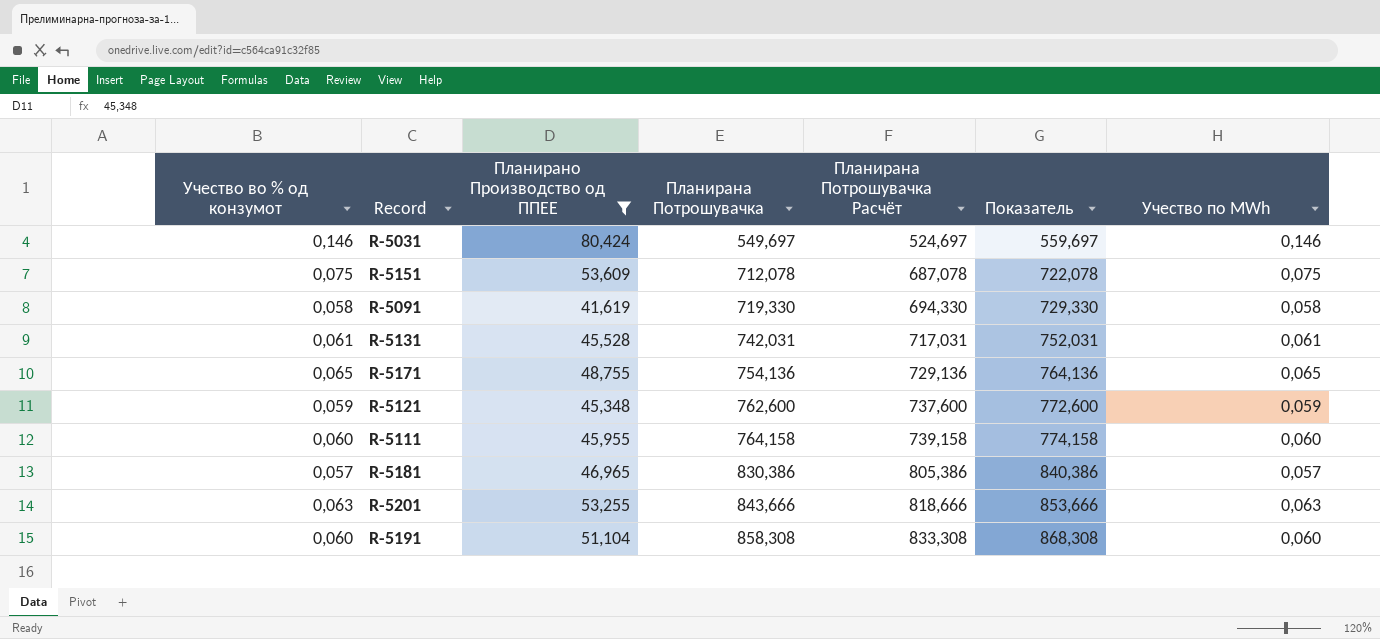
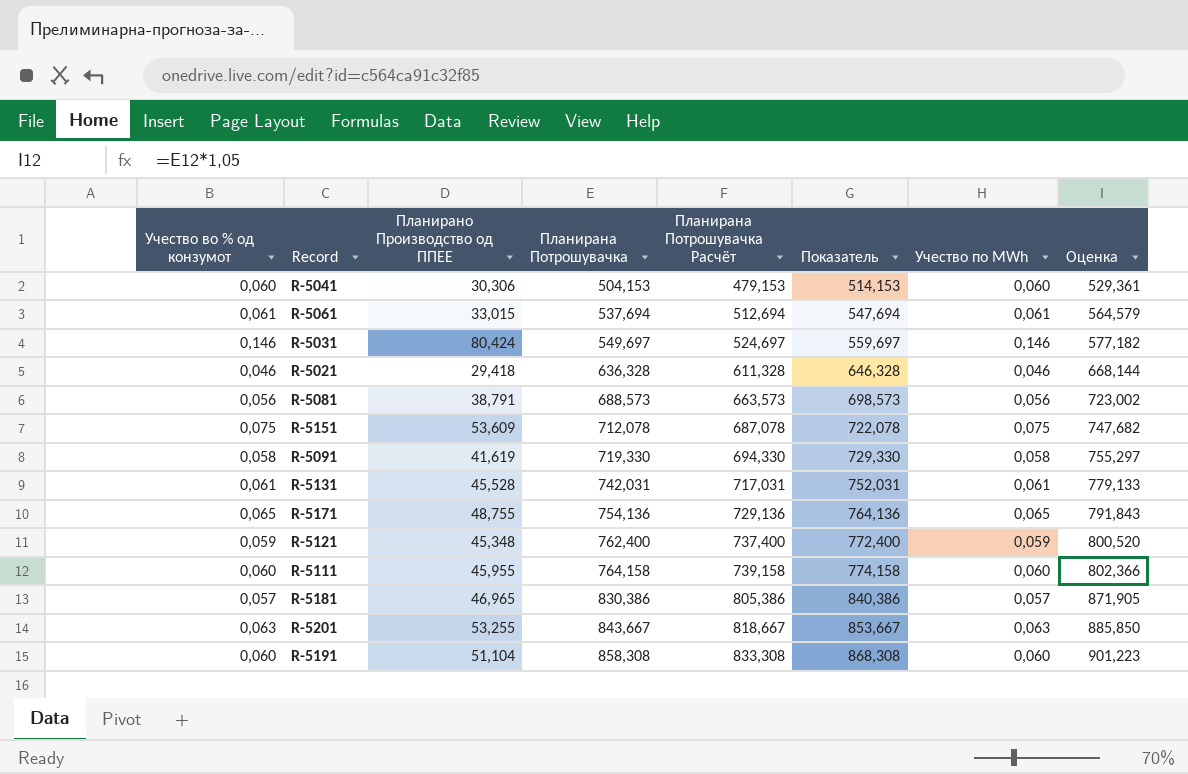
filter: Планирано Производство од ППЕЕ >= 41,619 -> none
column Оценка | formula: none -> [Планирана Потрошувачка] * 1,05
R-5121 | Планирана Потрошувачка: 762,600 -> 762,400
R-5121 | Планирана Потрошувачка Расчёт: 737,600 -> 737,400
R-5121 | Показатель: 772,600 -> 772,400
R-5201 | Планирана Потрошувачка: 843,666 -> 843,667
R-5201 | Планирана Потрошувачка Расчёт: 818,666 -> 818,667
R-5201 | Показатель: 853,666 -> 853,667

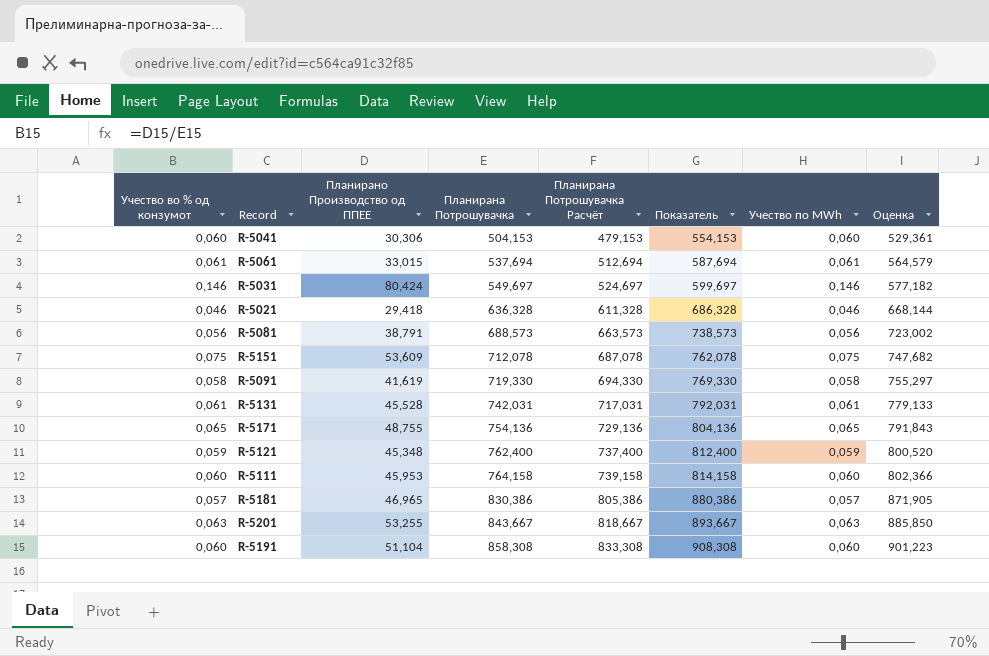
column Показатель | formula: [Планирана Потрошувачка] + 10 -> [Планирана Потрошувачка] + 50
R-5111 | Планирано Производство од ППЕЕ: 45,955 -> 45,953

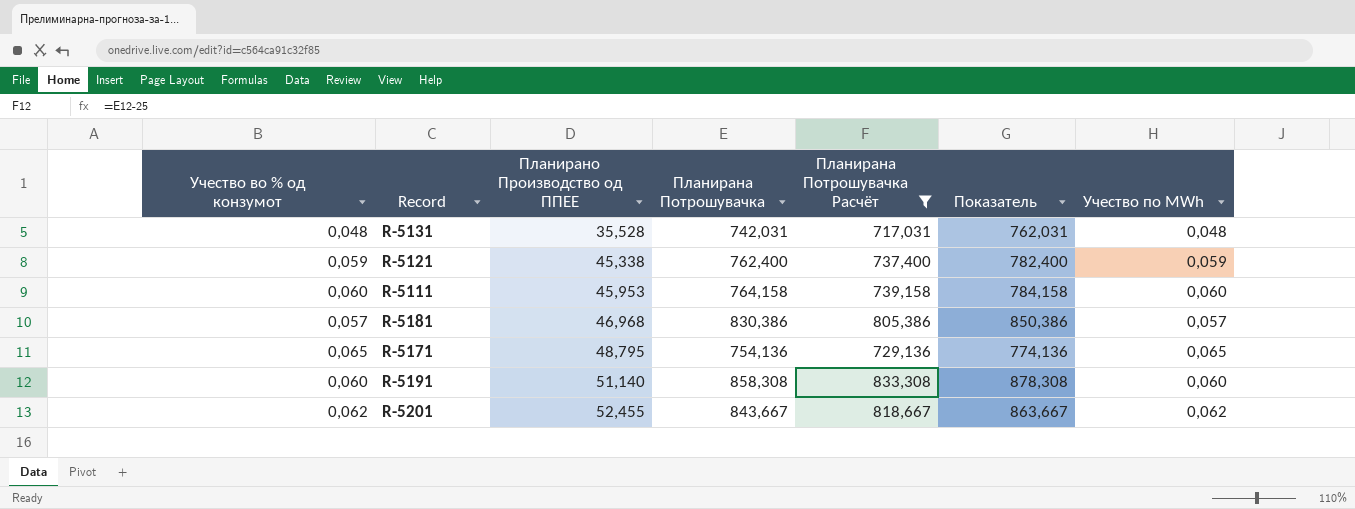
filter: none -> Планирана Потрошувачка Расчёт >= 717,031
row order: Планирана Потрошувачка ascending -> Планирано Производство од ППЕЕ ascending
column Оценка | formula: [Планирана Потрошувачка] * 1,05 -> none
column Показатель | formula: [Планирана Потрошувачка] + 50 -> [Планирана Потрошувачка] + 20
R-5131 | Учество во % од конзумот: 0,061 -> 0,048
R-5131 | Планирано Производство од ППЕЕ: 45,528 -> 35,528
R-5131 | Учество по MWh: 0,061 -> 0,048
R-5121 | Планирано Производство од ППЕЕ: 45,348 -> 45,338
R-5181 | Планирано Производство од ППЕЕ: 46,965 -> 46,968
R-5171 | Планирано Производство од ППЕЕ: 48,755 -> 48,795
R-5191 | Планирано Производство од ППЕЕ: 51,104 -> 51,140
R-5201 | Учество во % од конзумот: 0,063 -> 0,062
R-5201 | Планирано Производство од ППЕЕ: 53,255 -> 52,455
R-5201 | Учество по MWh: 0,063 -> 0,062

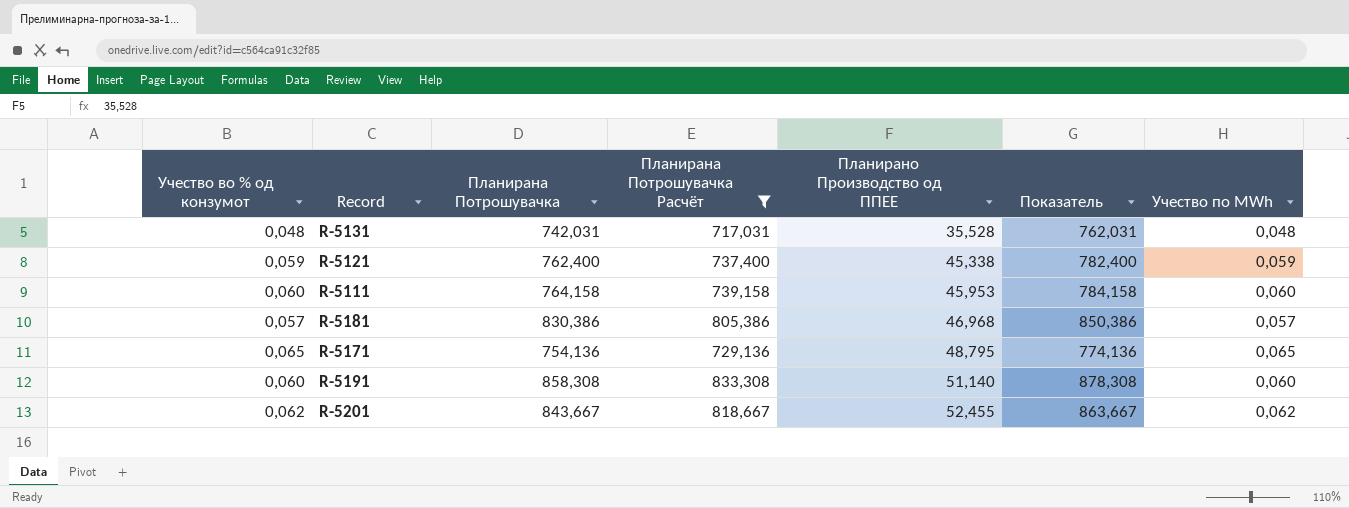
column Планирано Производство од ППЕЕ | position: 3 -> 5

